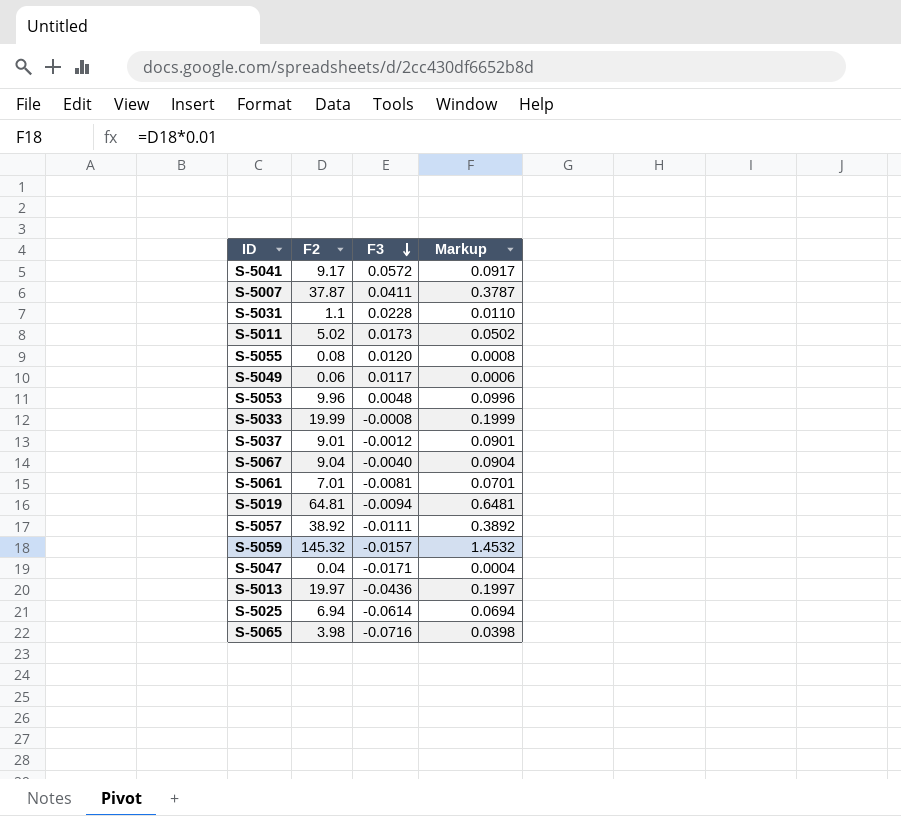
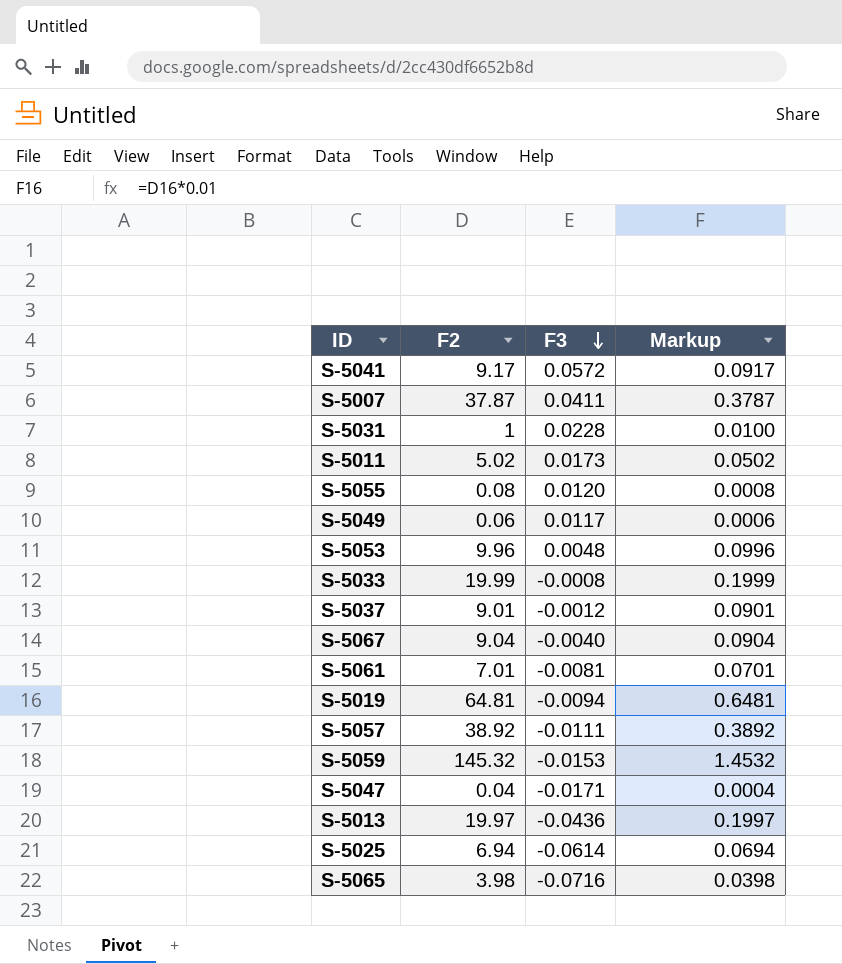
S-5031 | F2: 1.1 -> 1
S-5031 | Markup: 0.0110 -> 0.0100
S-5059 | F3: -0.0157 -> -0.0153

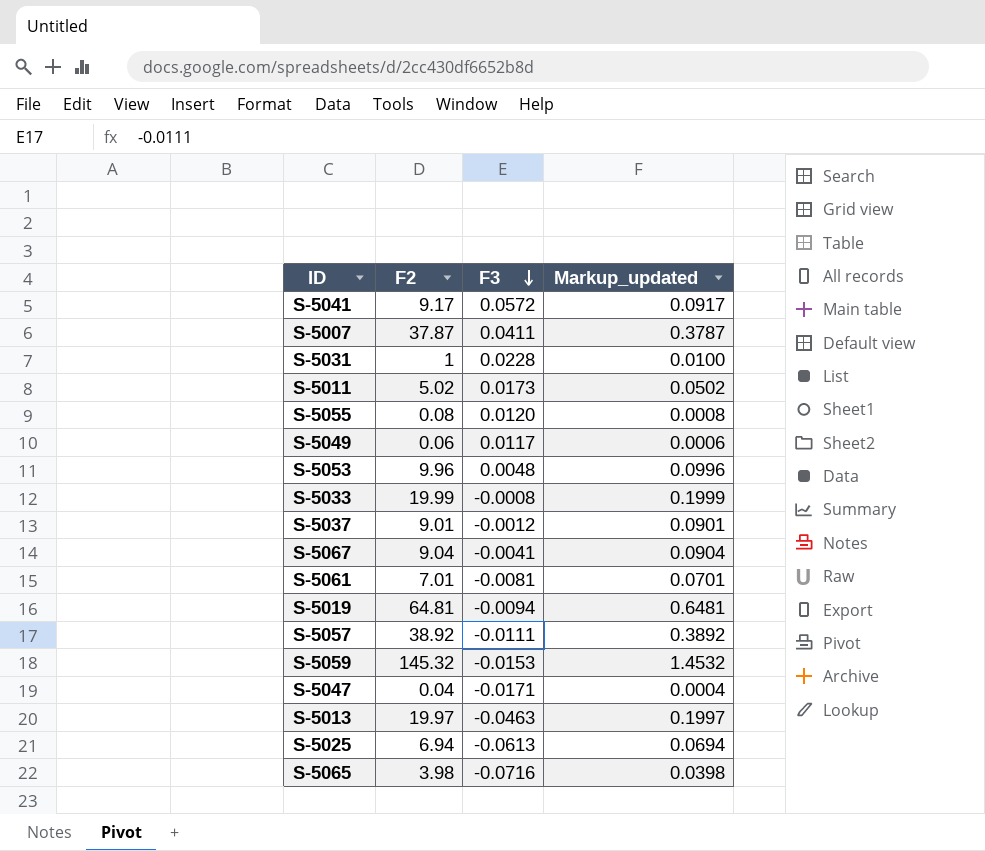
column name: Markup -> Markup_updated
S-5067 | F3: -0.0040 -> -0.0041
S-5013 | F3: -0.0436 -> -0.0463
S-5025 | F3: -0.0614 -> -0.0613

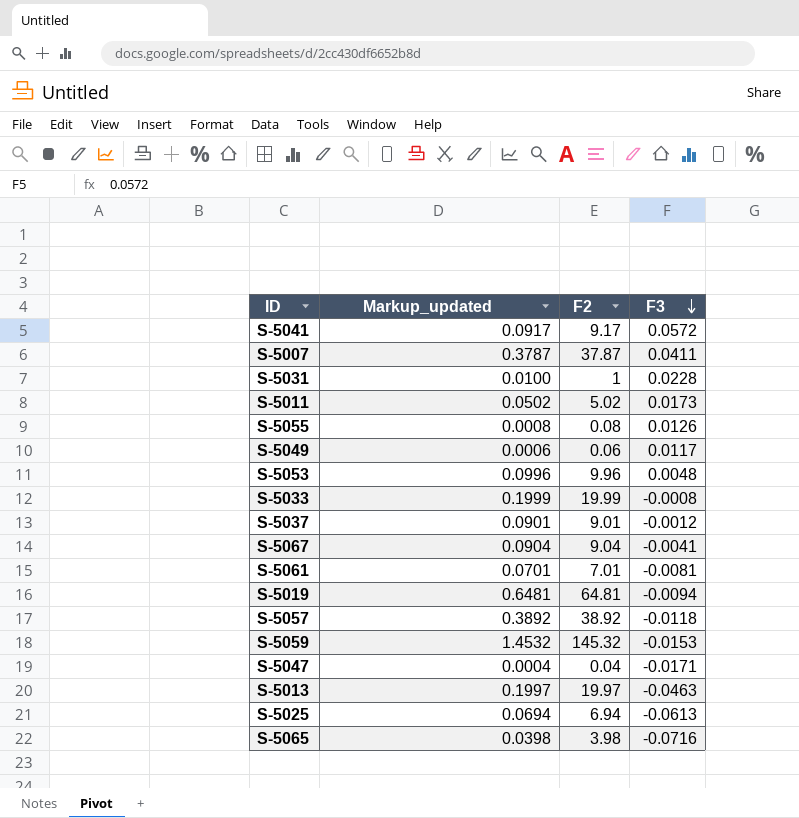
column Markup_updated | position: 4 -> 2
S-5055 | F3: 0.0120 -> 0.0126
S-5057 | F3: -0.0111 -> -0.0118

